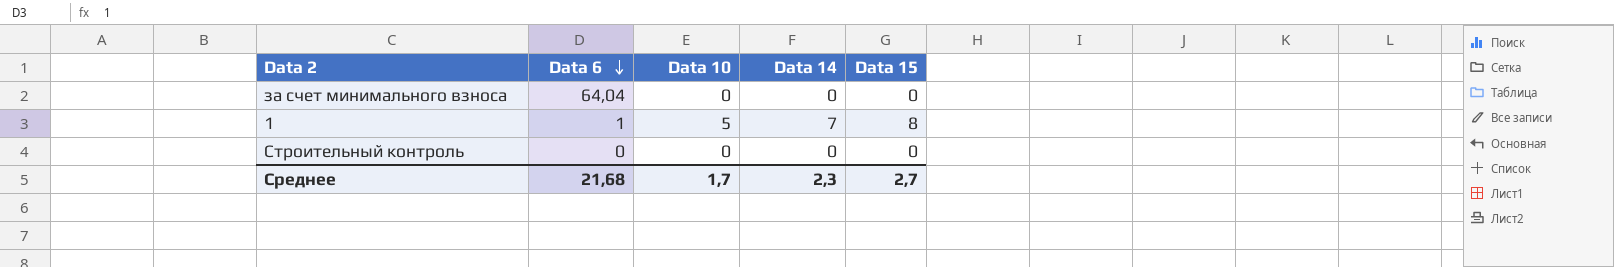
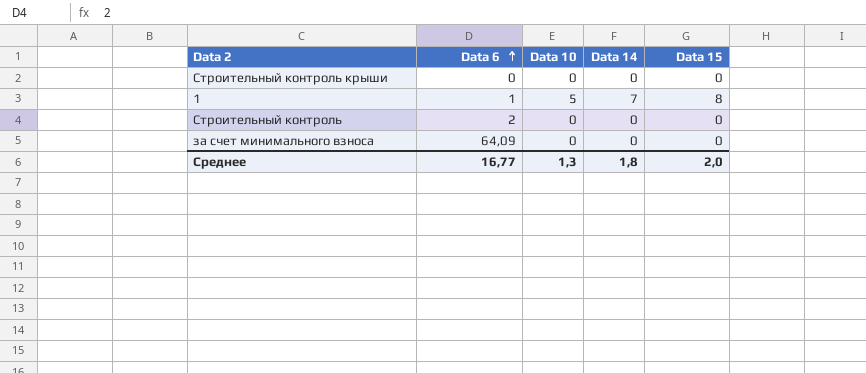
row order: Data 6 descending -> Data 6 ascending
row Строительный контроль крыши: none -> 0 | 0 | 0 | 0
Строительный контроль | Data 6: 0 -> 2
за счет минимального взноса | Data 6: 64,04 -> 64,09
Среднее | Data 6: 21,68 -> 16,77
Среднее | Data 10: 1,7 -> 1,3
Среднее | Data 14: 2,3 -> 1,8
Среднее | Data 15: 2,7 -> 2,0

